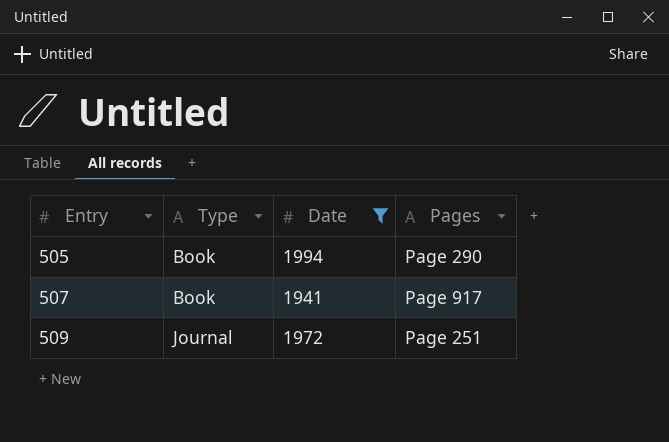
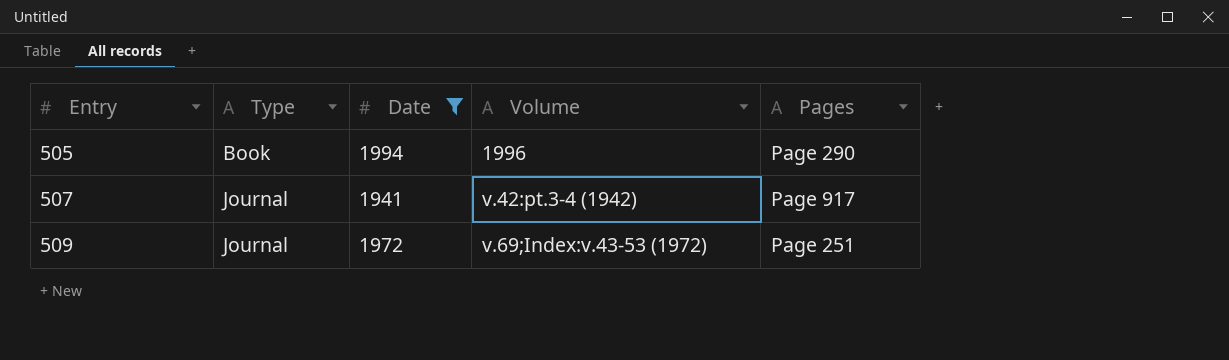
column Volume | position: none -> 4
507 | Type: Book -> Journal

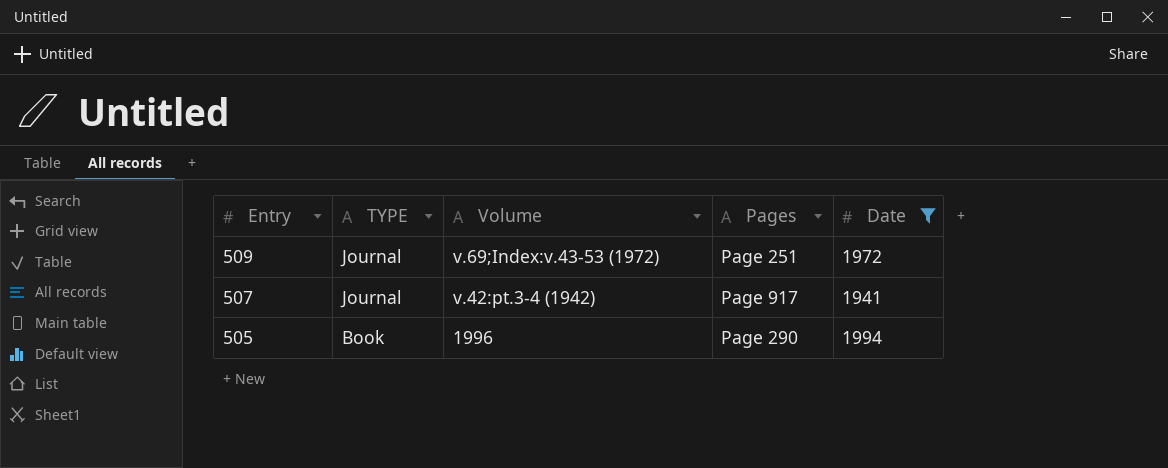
row order: Entry ascending -> Entry descending
column name: Type -> TYPE
column Date | position: 3 -> 5

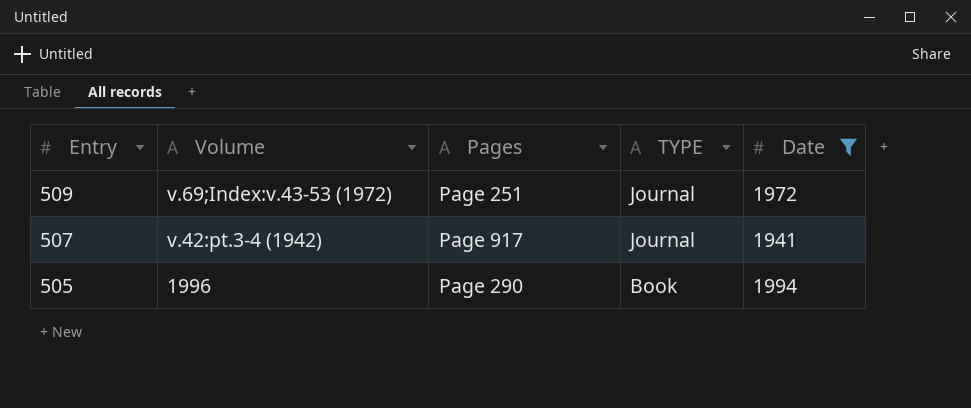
column TYPE | position: 2 -> 4

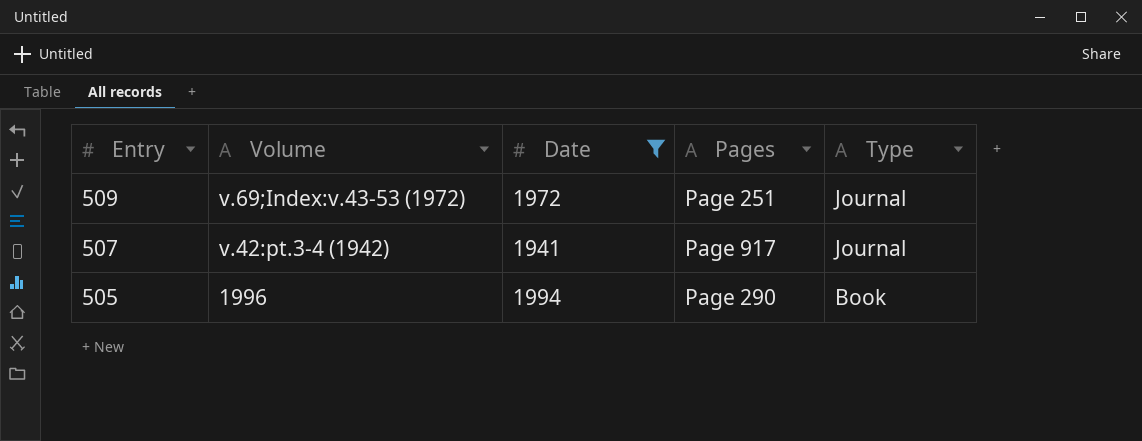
column Date | position: 5 -> 3
column name: TYPE -> Type

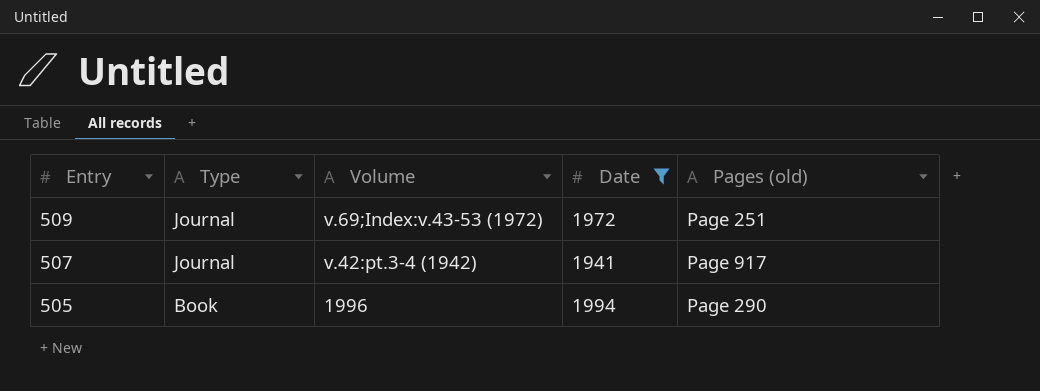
column Type | position: 5 -> 2
column name: Pages -> Pages (old)

